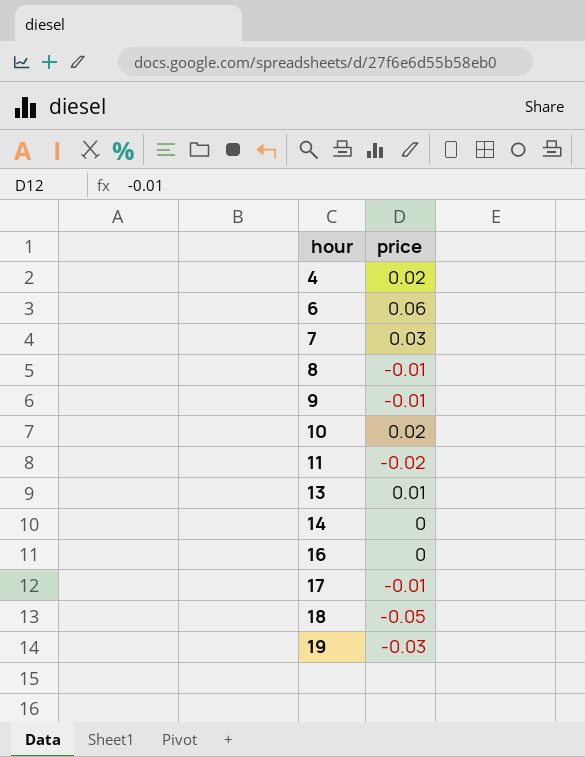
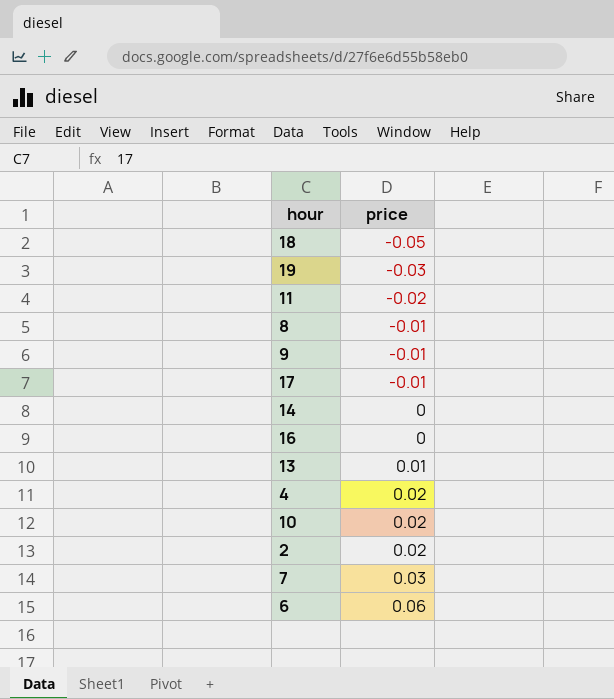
row order: hour ascending -> price ascending
row 2: none -> 0.02

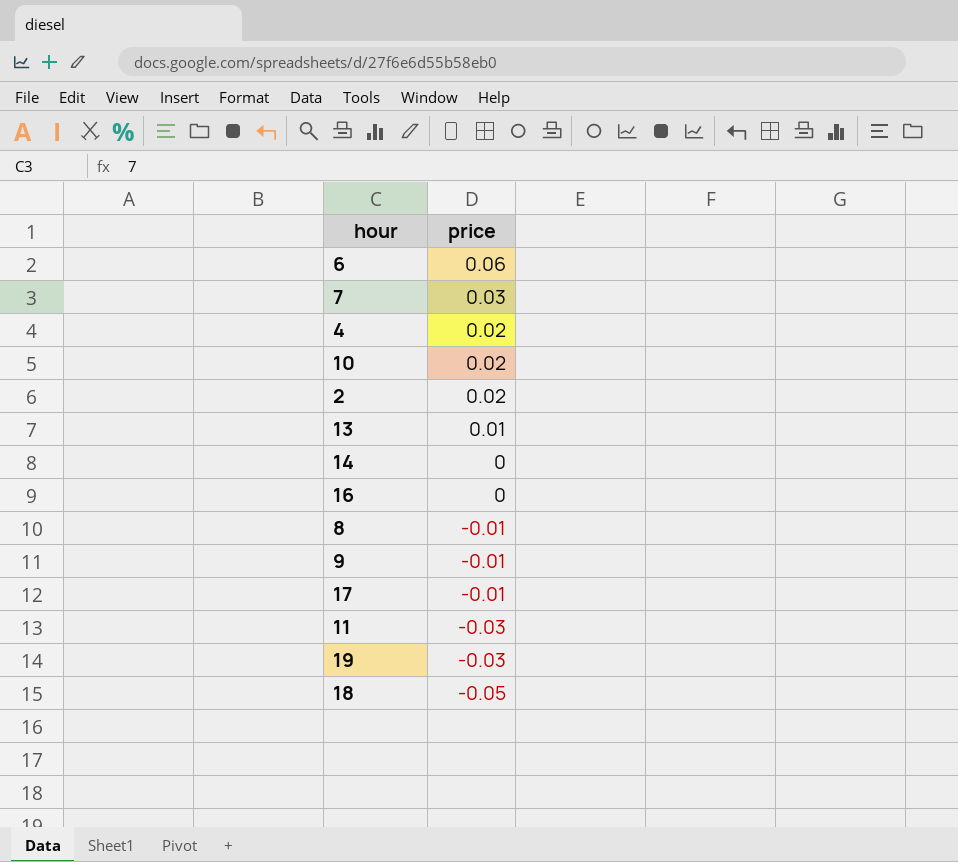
row order: price ascending -> price descending
11 | price: -0.02 -> -0.03

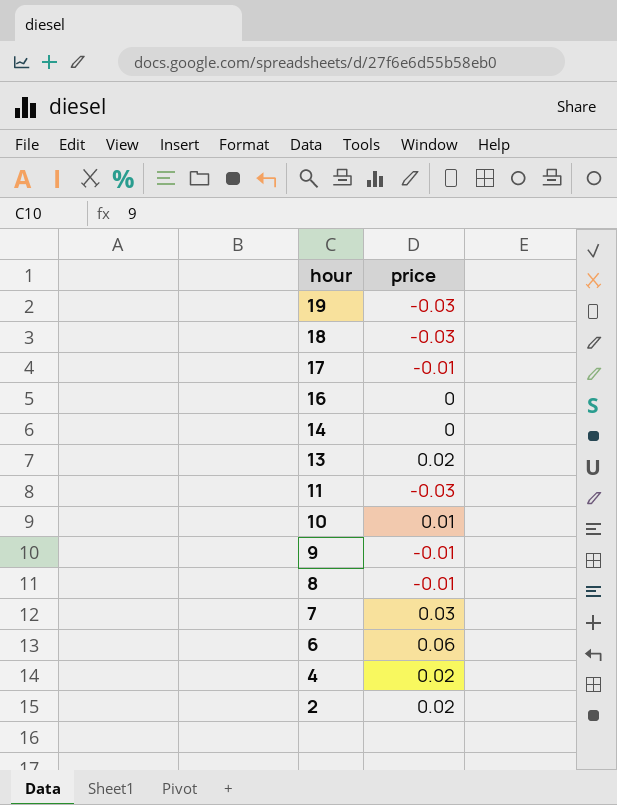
row order: price descending -> hour descending
18 | price: -0.05 -> -0.03
13 | price: 0.01 -> 0.02
10 | price: 0.02 -> 0.01

